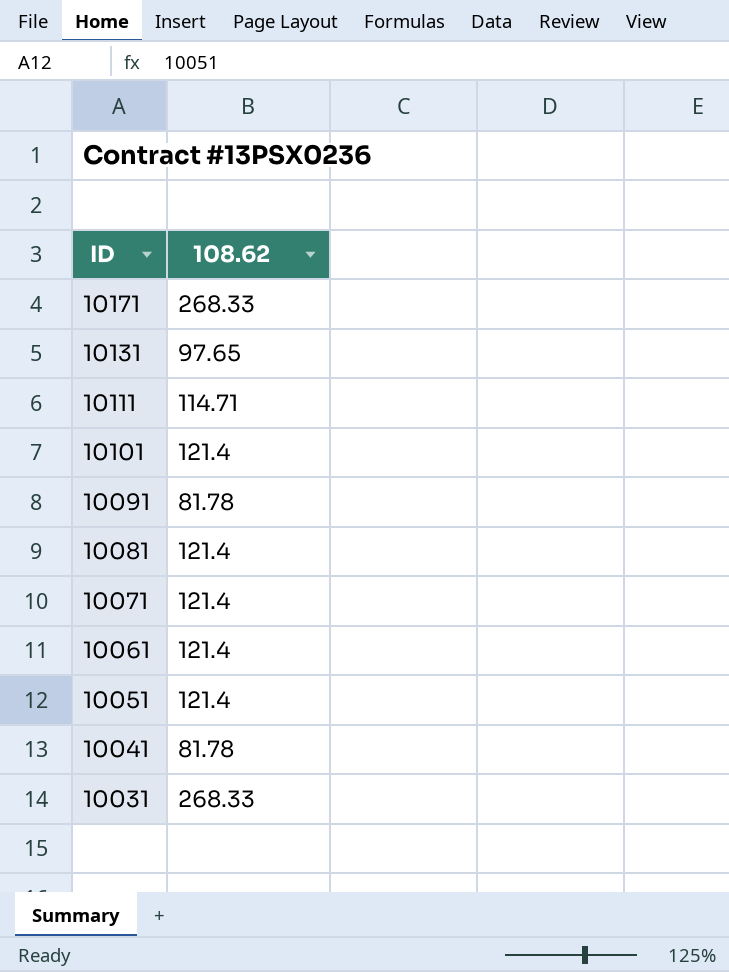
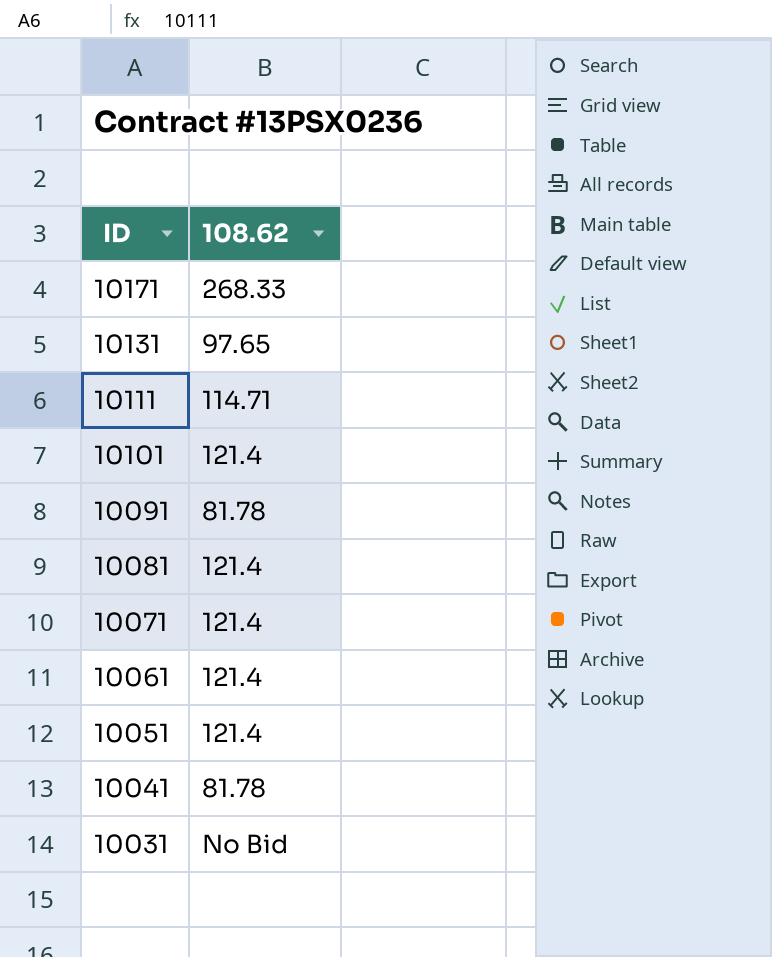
10031 | 108.62: 268.33 -> No Bid

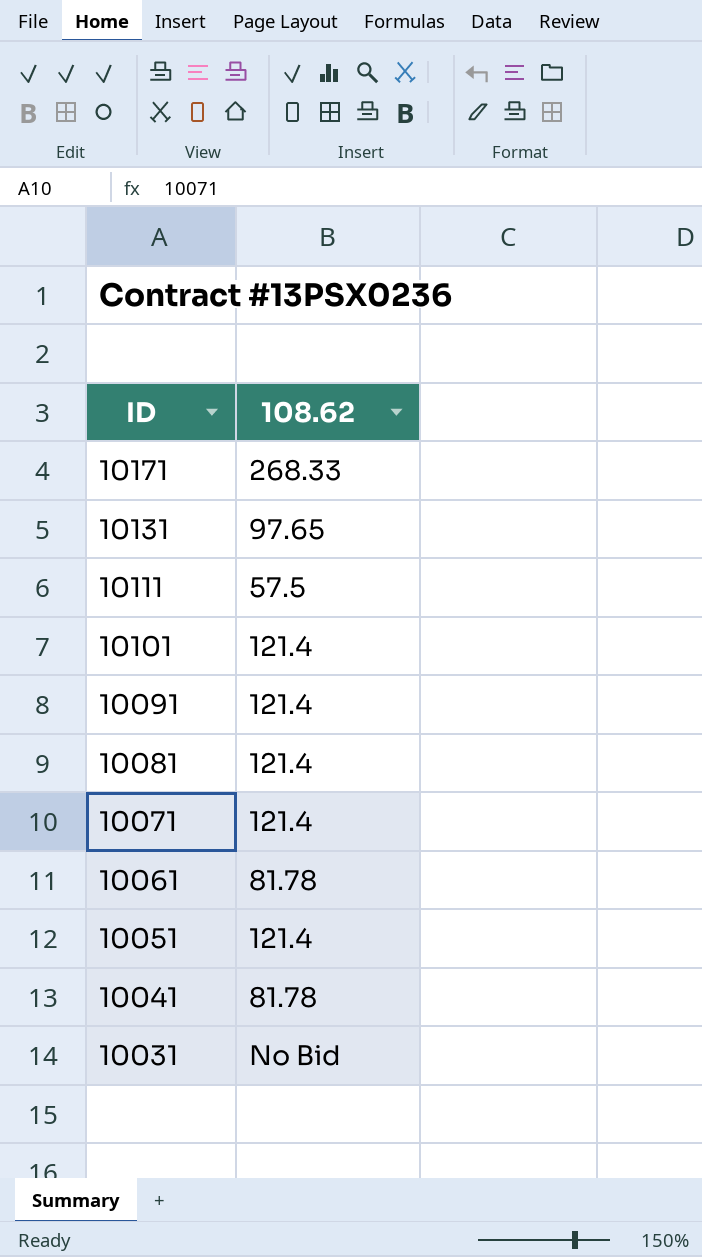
10111 | 108.62: 114.71 -> 57.5
10091 | 108.62: 81.78 -> 121.4
10061 | 108.62: 121.4 -> 81.78

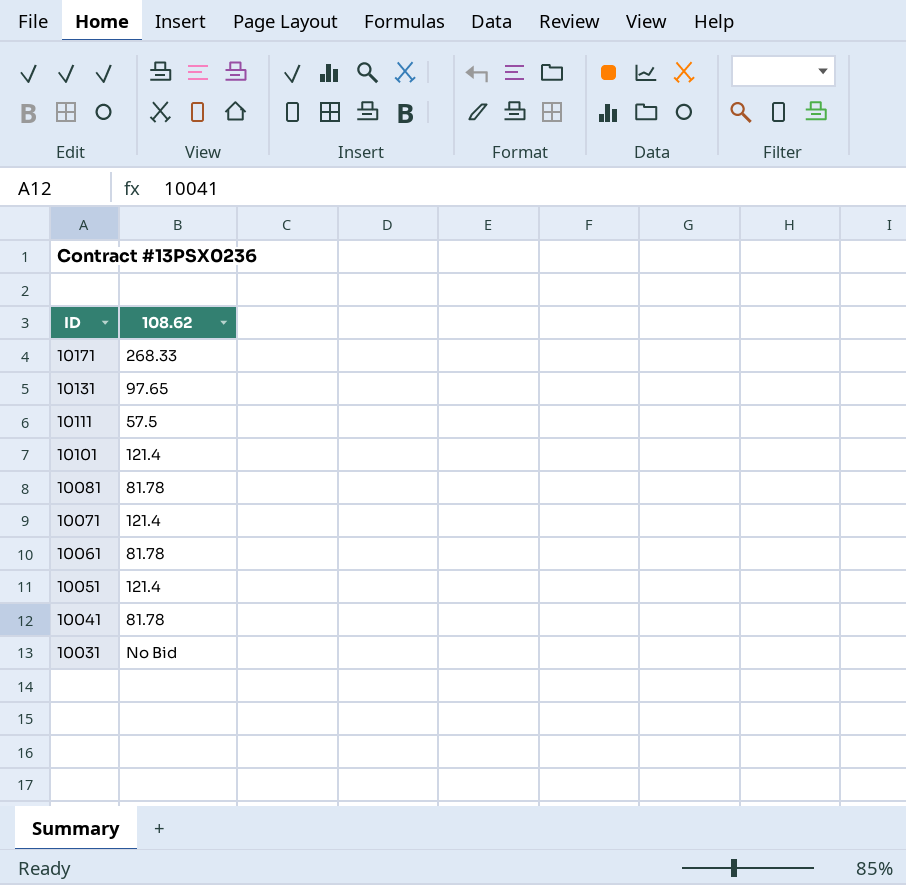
row 10091: 121.4 -> none
10081 | 108.62: 121.4 -> 81.78

